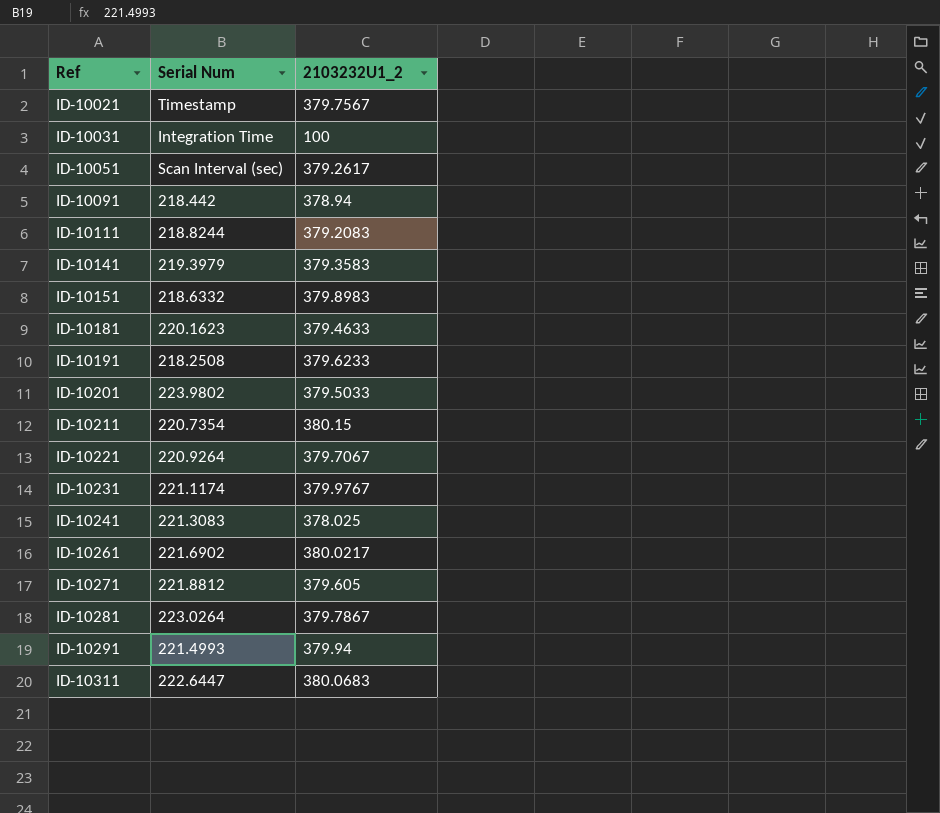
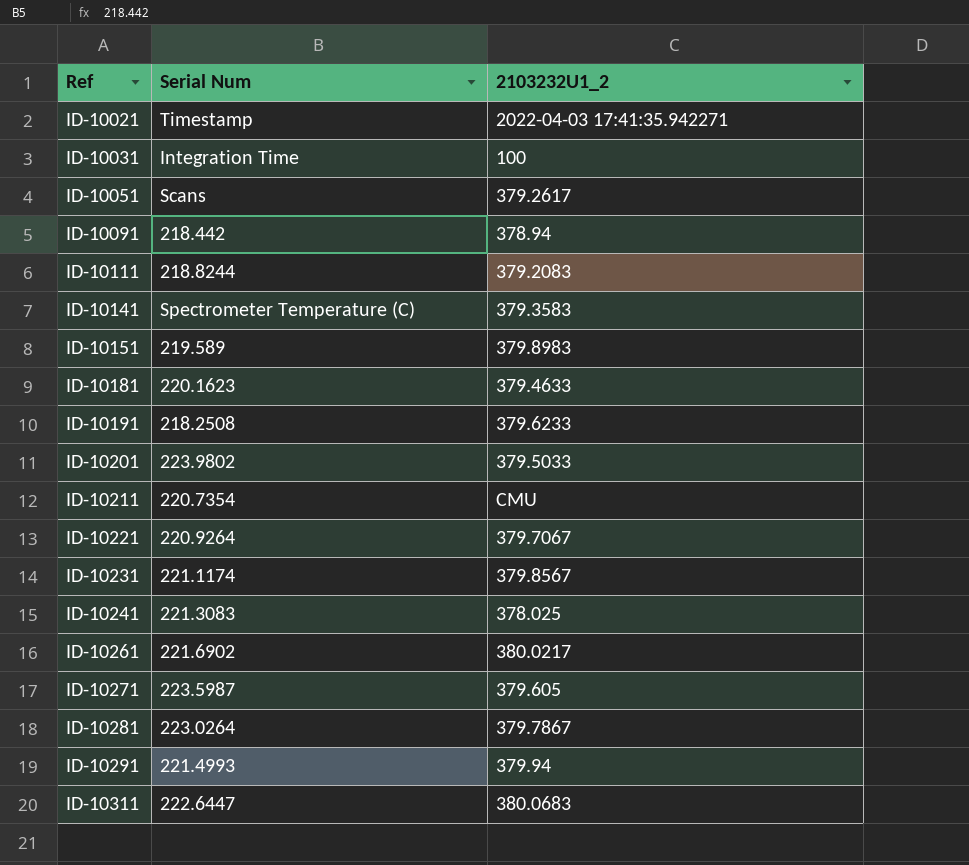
ID-10021 | 2103232U1_2: 379.7567 -> 2022-04-03 17:41:35.942271
ID-10051 | Serial Num: Scan Interval (sec) -> Scans
ID-10141 | Serial Num: 219.3979 -> Spectrometer Temperature (C)
ID-10151 | Serial Num: 218.6332 -> 219.589
ID-10211 | 2103232U1_2: 380.15 -> CMU
ID-10231 | 2103232U1_2: 379.9767 -> 379.8567
ID-10271 | Serial Num: 221.8812 -> 223.5987

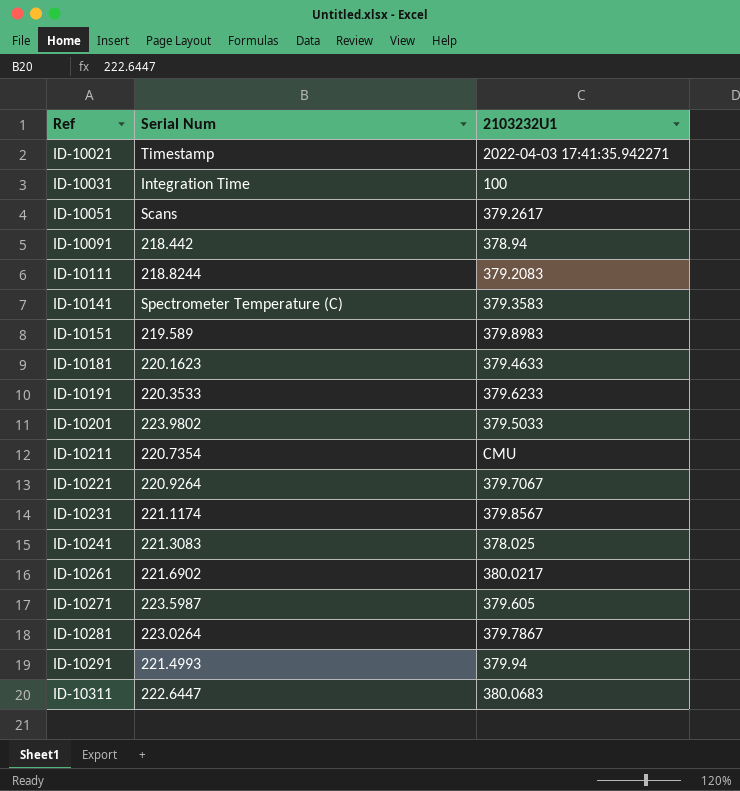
column name: 2103232U1_2 -> 2103232U1
ID-10191 | Serial Num: 218.2508 -> 220.3533

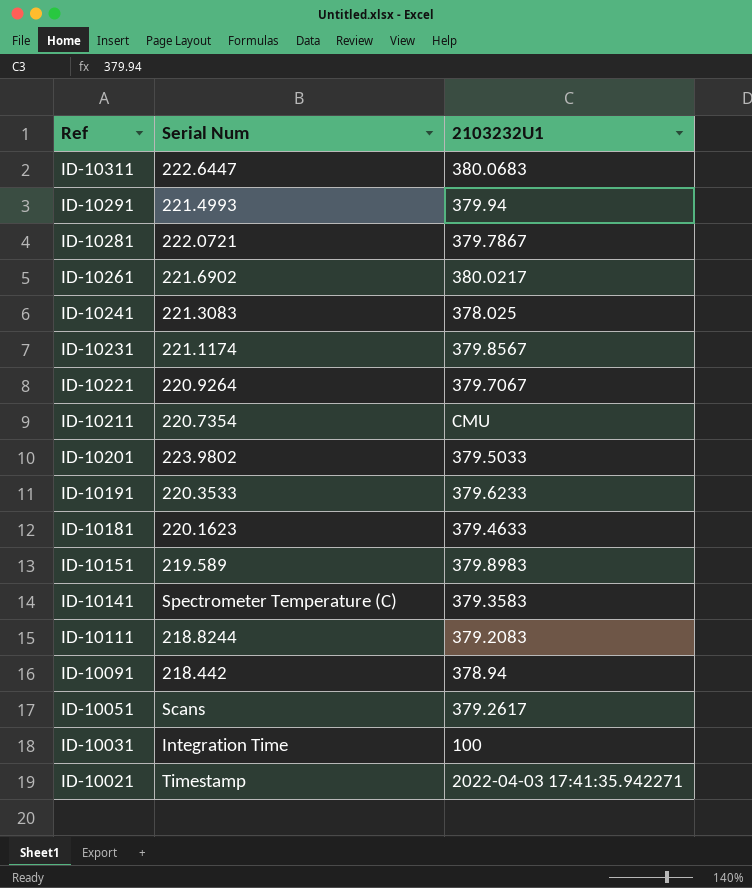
row order: Ref ascending -> Ref descending
row ID-10271: 223.5987 | 379.605 -> none
ID-10281 | Serial Num: 223.0264 -> 222.0721

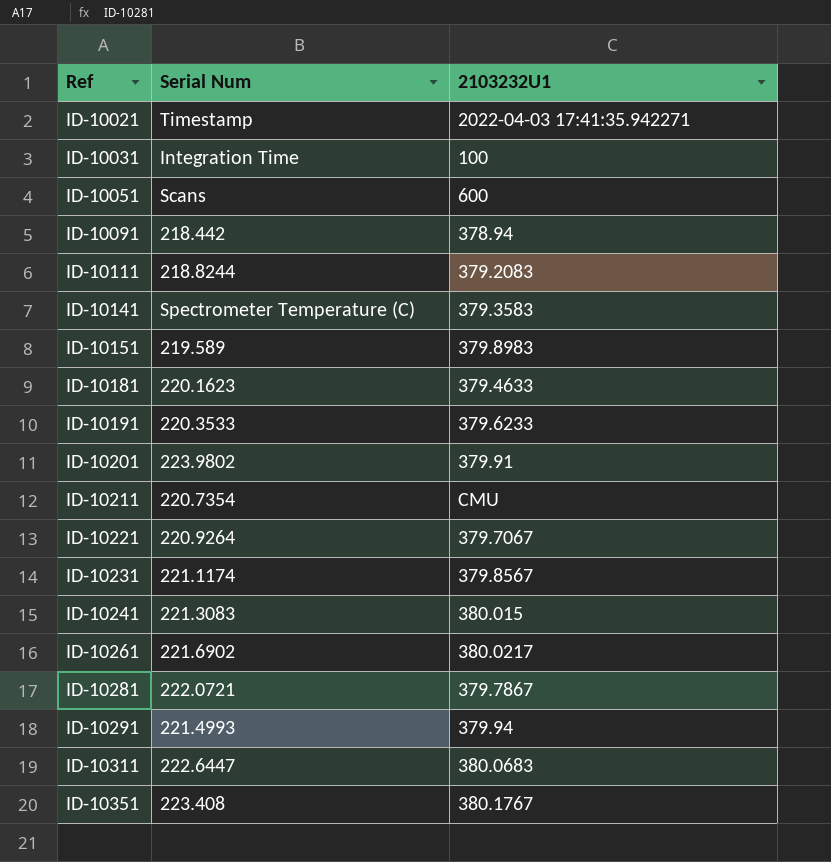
row order: Ref descending -> Ref ascending
ID-10051 | 2103232U1: 379.2617 -> 600
ID-10201 | 2103232U1: 379.5033 -> 379.91
ID-10241 | 2103232U1: 378.025 -> 380.015
row ID-10351: none -> 223.408 | 380.1767

